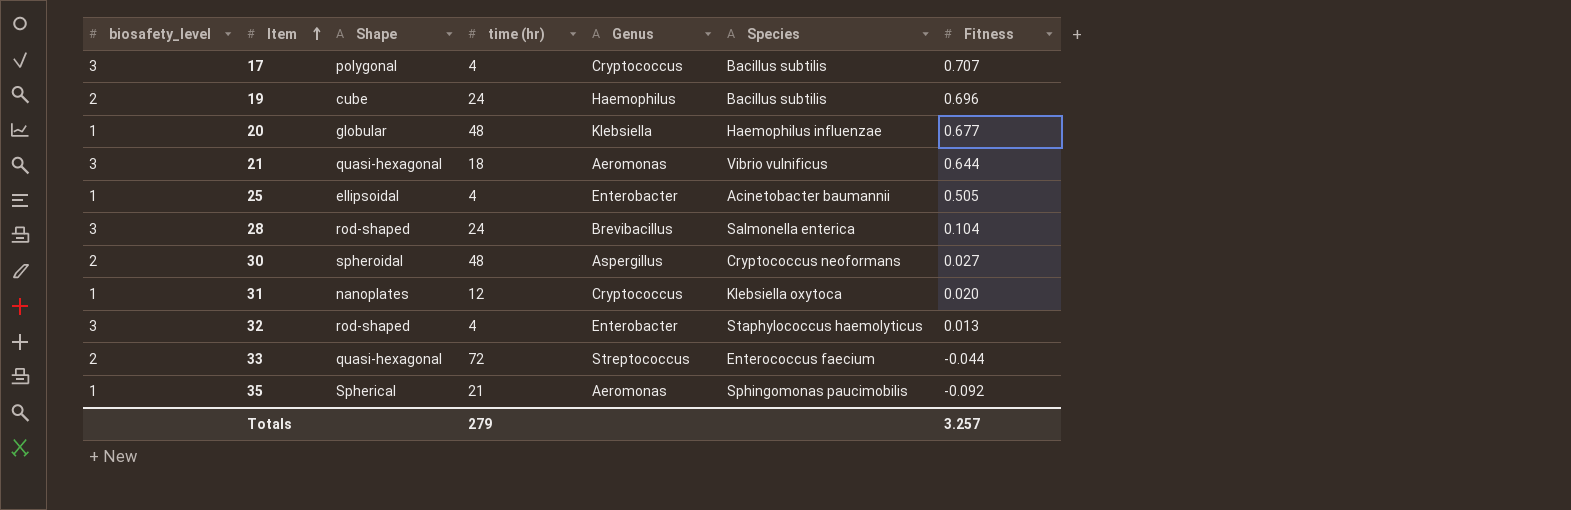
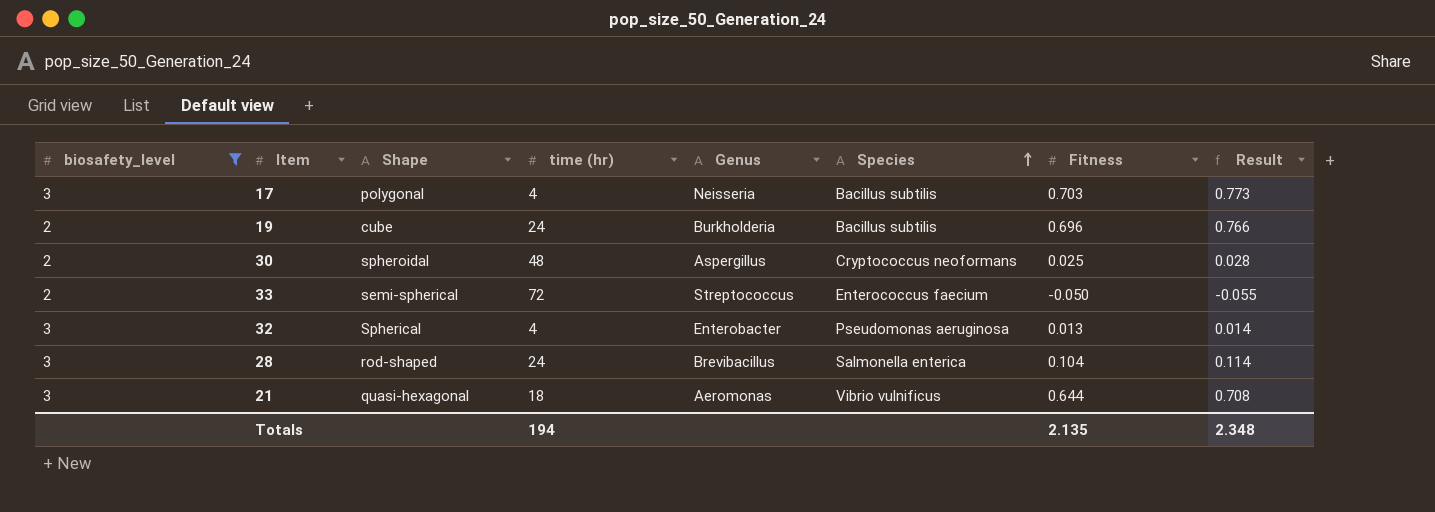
filter: none -> biosafety_level != 1
row order: Item ascending -> Species ascending
column Result | formula: none -> [Fitness] * 1.1
17 | Genus: Cryptococcus -> Neisseria
17 | Fitness: 0.707 -> 0.703
19 | Genus: Haemophilus -> Burkholderia
30 | Fitness: 0.027 -> 0.025
33 | Shape: quasi-hexagonal -> semi-spherical
33 | Fitness: -0.044 -> -0.050
32 | Shape: rod-shaped -> Spherical
32 | Species: Staphylococcus haemolyticus -> Pseudomonas aeruginosa
Totals | time (hr): 279 -> 194
Totals | Fitness: 3.257 -> 2.135

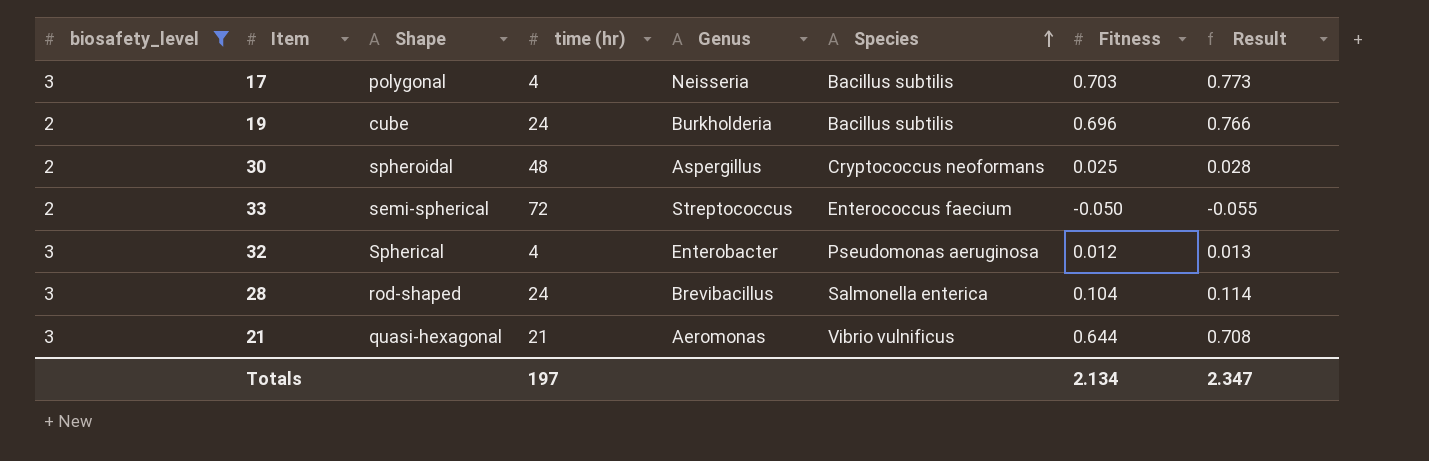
32 | Fitness: 0.013 -> 0.012
32 | Result: 0.014 -> 0.013
21 | time (hr): 18 -> 21
Totals | time (hr): 194 -> 197
Totals | Fitness: 2.135 -> 2.134
Totals | Result: 2.348 -> 2.347

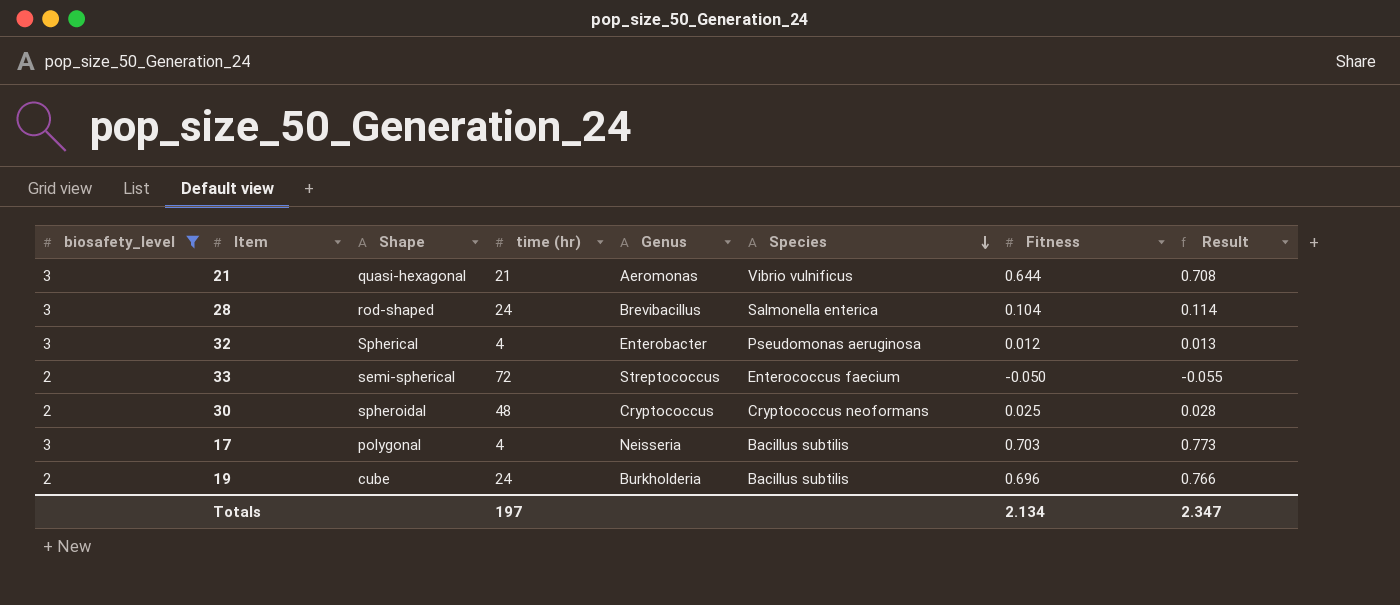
row order: Species ascending -> Species descending
30 | Genus: Aspergillus -> Cryptococcus

